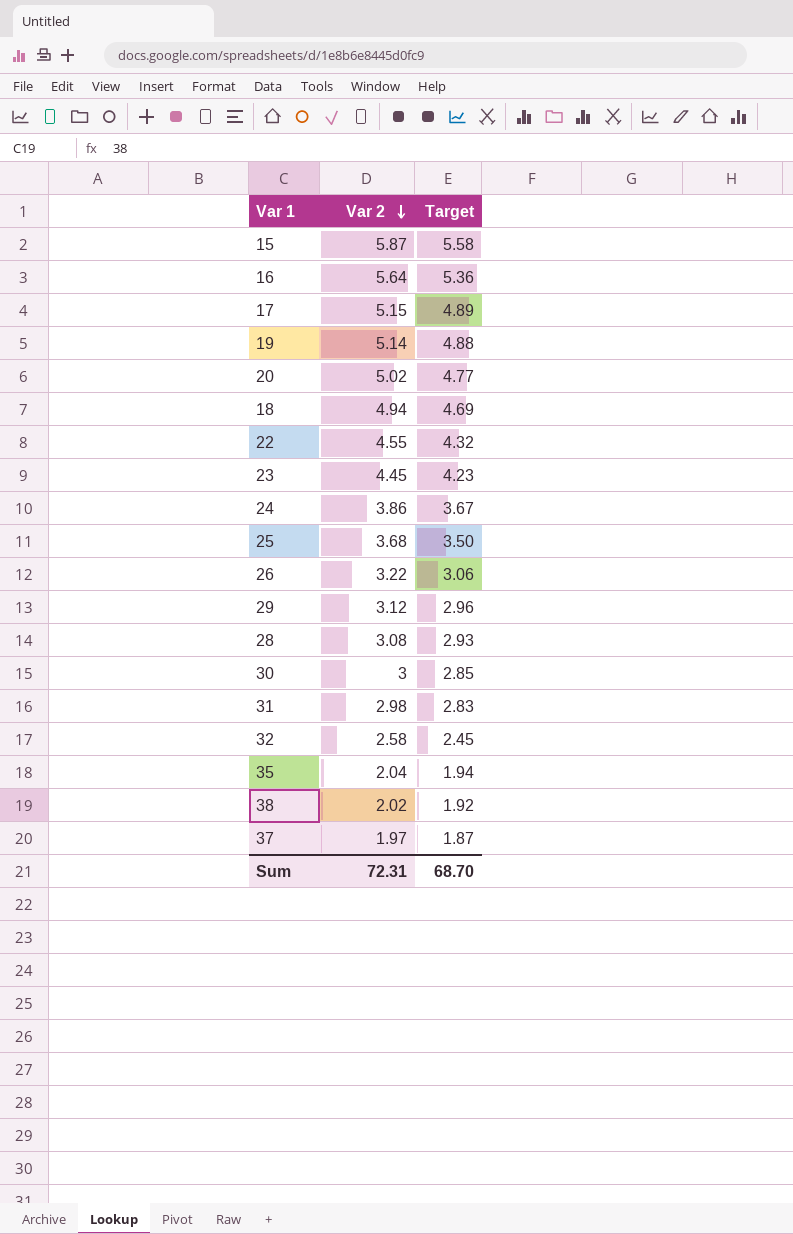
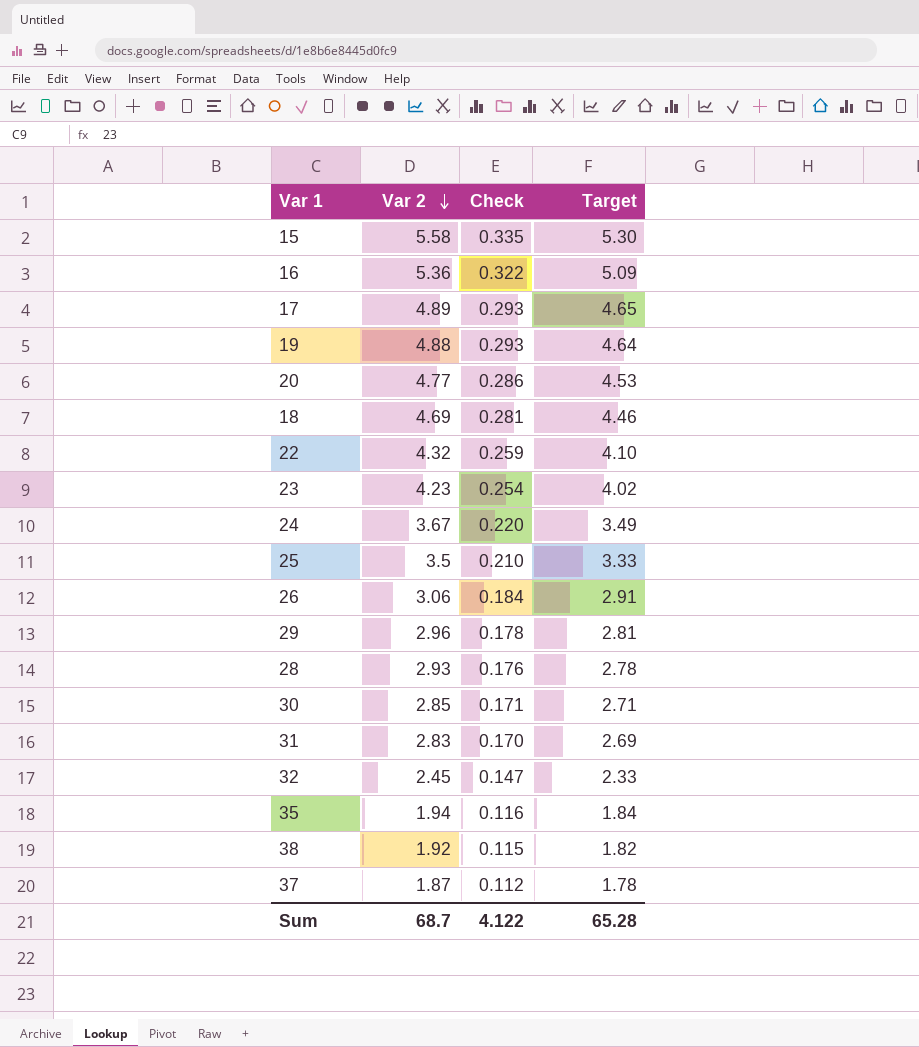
column Check | formula: none -> [Var 2] * 0.06
15 | Var 2: 5.87 -> 5.58
15 | Target: 5.58 -> 5.30
16 | Var 2: 5.64 -> 5.36
16 | Target: 5.36 -> 5.09
17 | Var 2: 5.15 -> 4.89
17 | Target: 4.89 -> 4.65
19 | Var 2: 5.14 -> 4.88
19 | Target: 4.88 -> 4.64
20 | Var 2: 5.02 -> 4.77
20 | Target: 4.77 -> 4.53
18 | Var 2: 4.94 -> 4.69
18 | Target: 4.69 -> 4.46
22 | Var 2: 4.55 -> 4.32
22 | Target: 4.32 -> 4.10
23 | Var 2: 4.45 -> 4.23
23 | Target: 4.23 -> 4.02
24 | Var 2: 3.86 -> 3.67
24 | Target: 3.67 -> 3.49
25 | Var 2: 3.68 -> 3.5
25 | Target: 3.50 -> 3.33
26 | Var 2: 3.22 -> 3.06
26 | Target: 3.06 -> 2.91
29 | Var 2: 3.12 -> 2.96
29 | Target: 2.96 -> 2.81
28 | Var 2: 3.08 -> 2.93
28 | Target: 2.93 -> 2.78
30 | Var 2: 3 -> 2.85
30 | Target: 2.85 -> 2.71
31 | Var 2: 2.98 -> 2.83
31 | Target: 2.83 -> 2.69
32 | Var 2: 2.58 -> 2.45
32 | Target: 2.45 -> 2.33
35 | Var 2: 2.04 -> 1.94
35 | Target: 1.94 -> 1.84
38 | Var 2: 2.02 -> 1.92
38 | Target: 1.92 -> 1.82
37 | Var 2: 1.97 -> 1.87
37 | Target: 1.87 -> 1.78
Sum | Var 2: 72.31 -> 68.7
Sum | Target: 68.70 -> 65.28

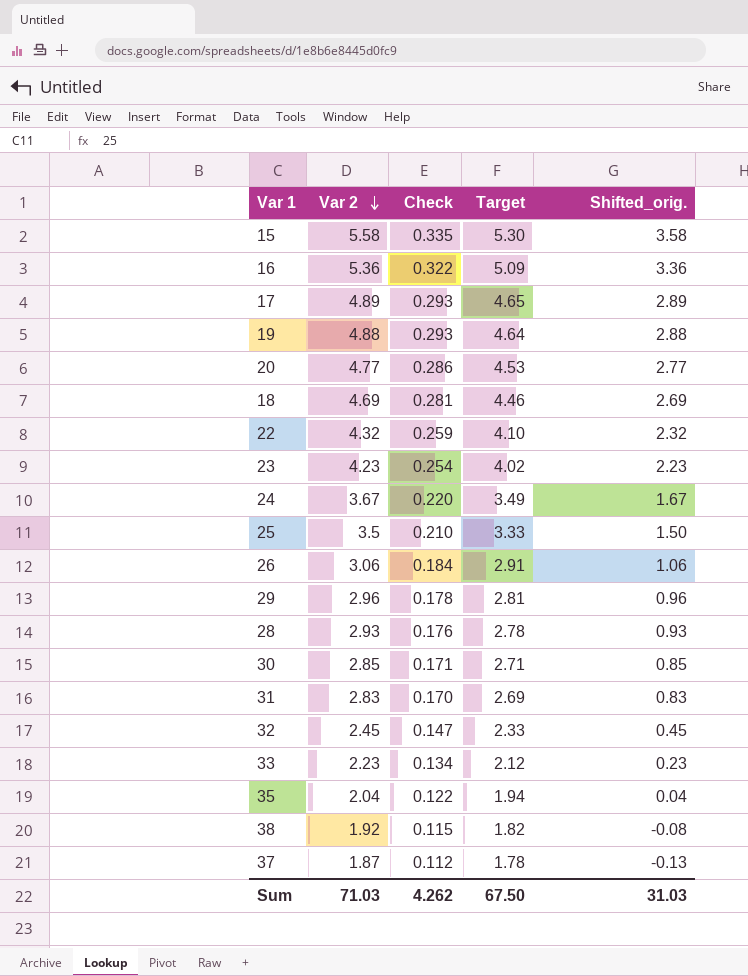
column Shifted_orig. | formula: none -> [Var 2] - 2
row 33: none -> 2.23 | 0.134 | 2.12 | 0.23
35 | Var 2: 1.94 -> 2.04
35 | Check: 0.116 -> 0.122
35 | Target: 1.84 -> 1.94
Sum | Var 2: 68.7 -> 71.03
Sum | Check: 4.122 -> 4.262
Sum | Target: 65.28 -> 67.50

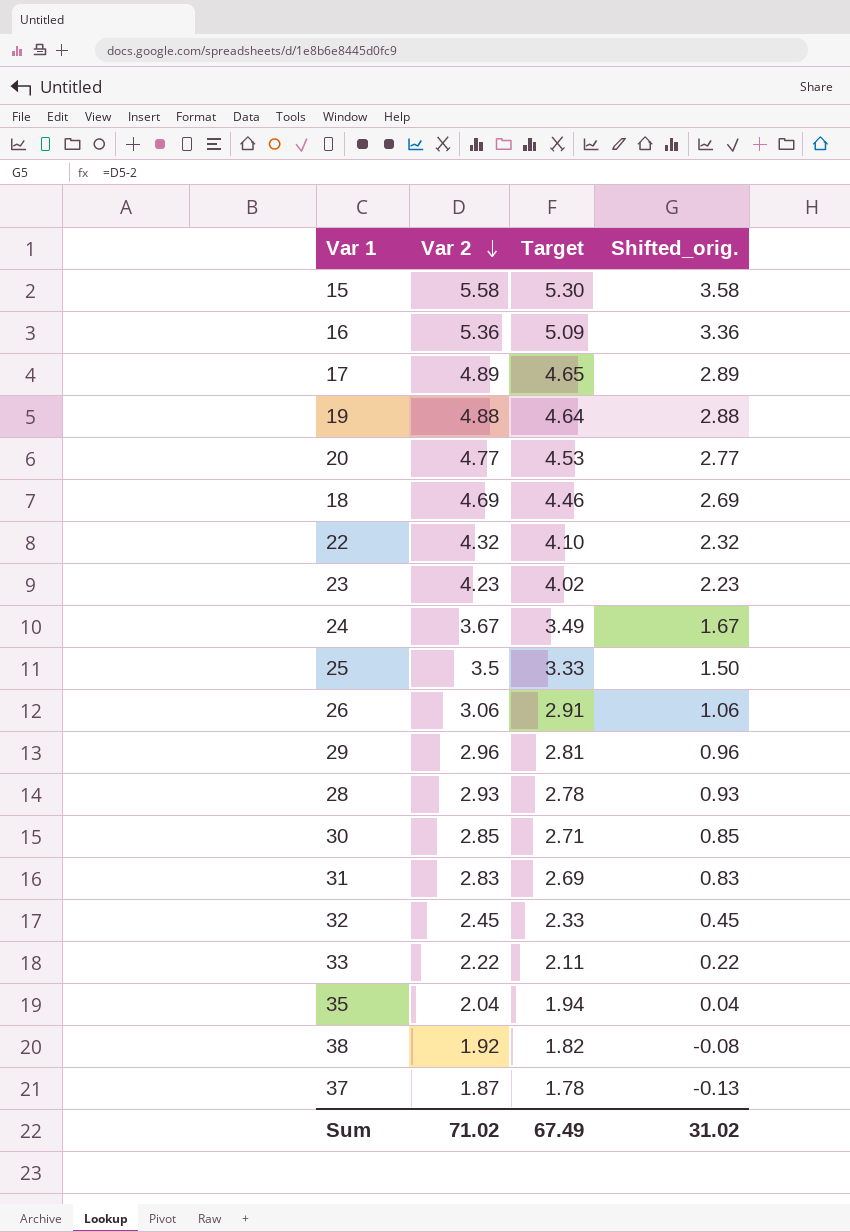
column Check | formula: [Var 2] * 0.06 -> none
33 | Var 2: 2.23 -> 2.22
33 | Target: 2.12 -> 2.11
33 | Shifted_orig.: 0.23 -> 0.22
Sum | Var 2: 71.03 -> 71.02
Sum | Target: 67.50 -> 67.49
Sum | Shifted_orig.: 31.03 -> 31.02

